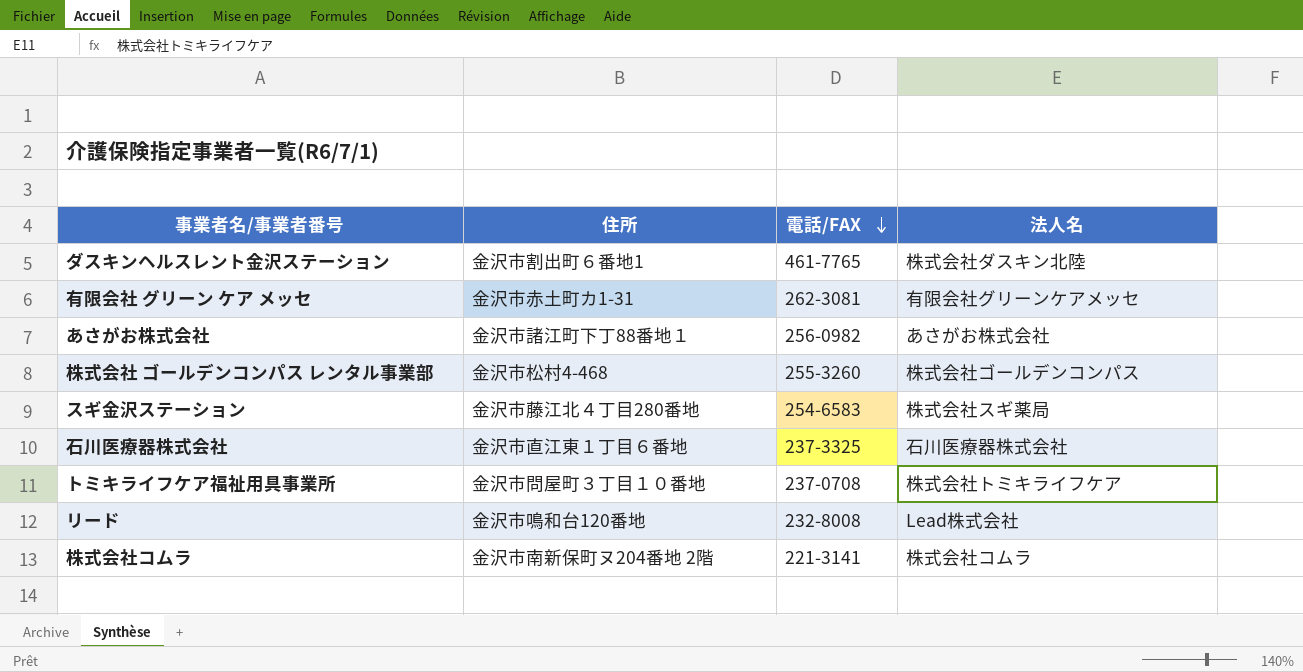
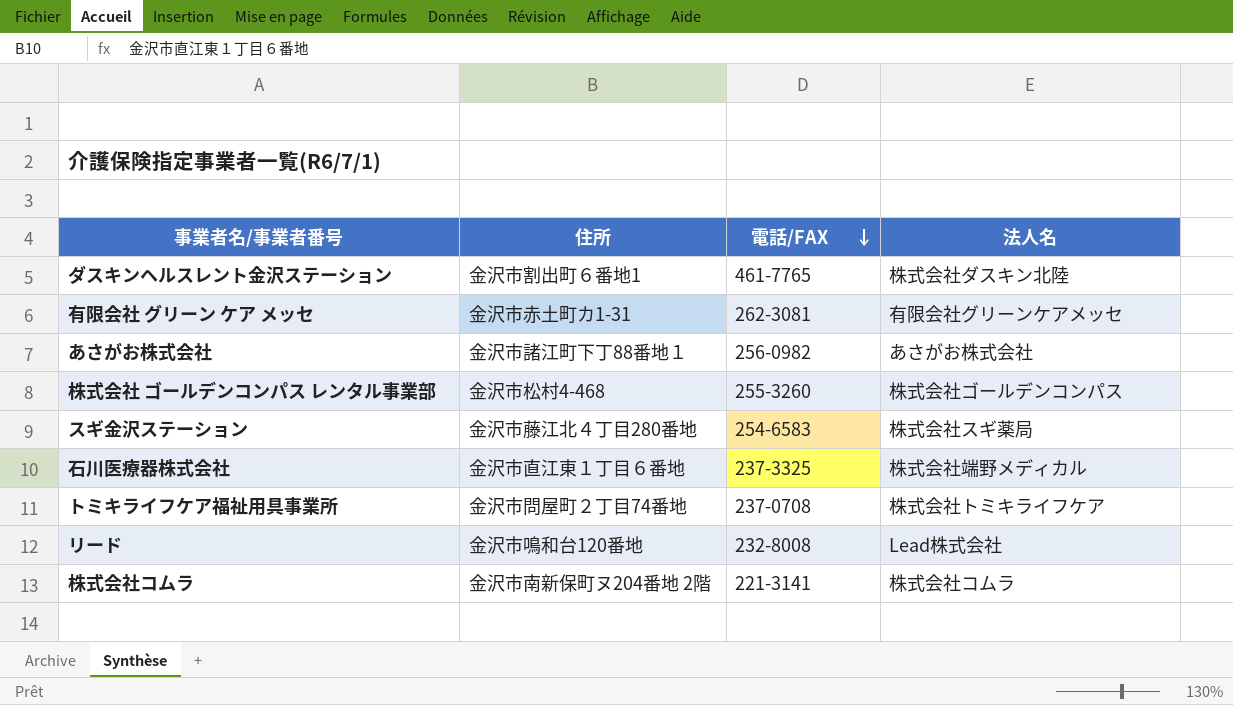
石川医療器株式会社 | 法人名: 石川医療器株式会社 -> 株式会社端野メディカル
トミキライフケア福祉用具事業所 | 住所: 金沢市問屋町３丁目１０番地 -> 金沢市問屋町２丁目74番地

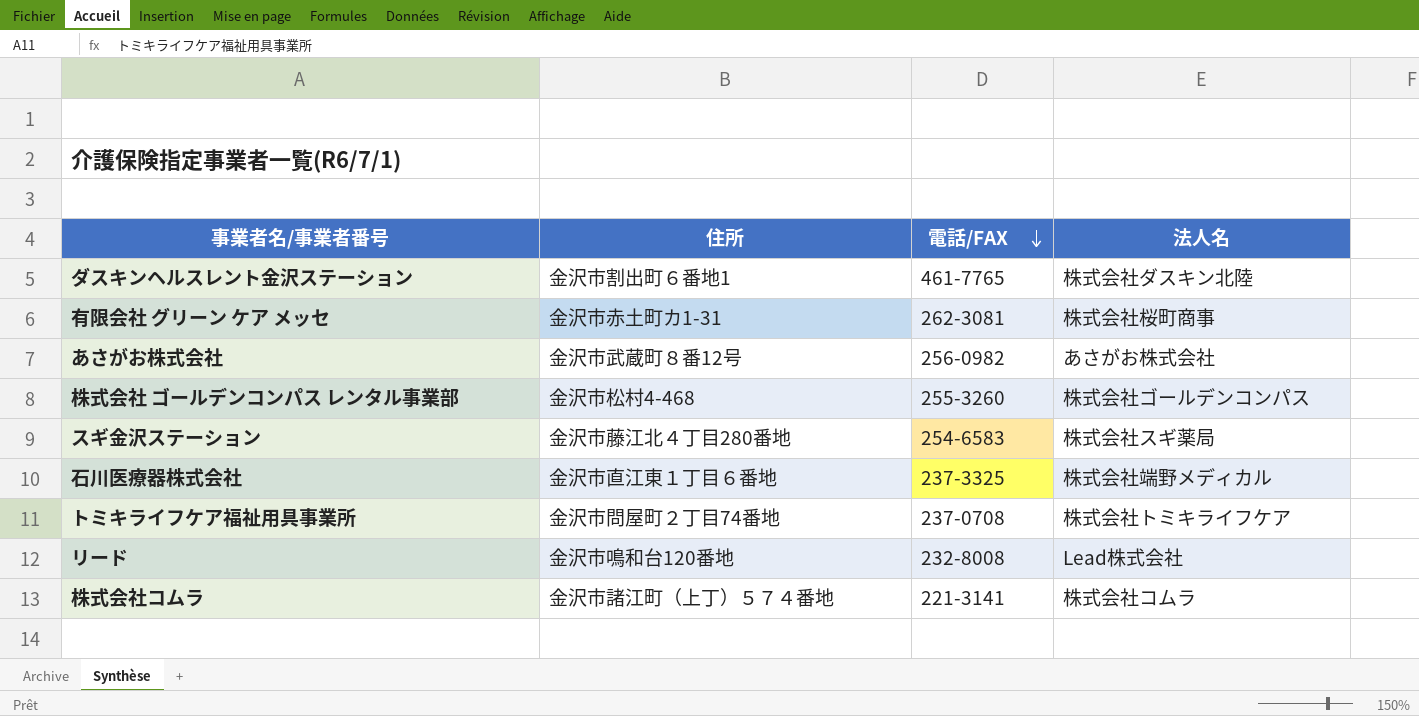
有限会社 グリーン ケア メッセ | 法人名: 有限会社グリーンケアメッセ -> 株式会社桜町商事
あさがお株式会社 | 住所: 金沢市諸江町下丁88番地１ -> 金沢市武蔵町８番12号
株式会社コムラ | 住所: 金沢市南新保町ヌ204番地 2階 -> 金沢市諸江町（上丁）５７４番地

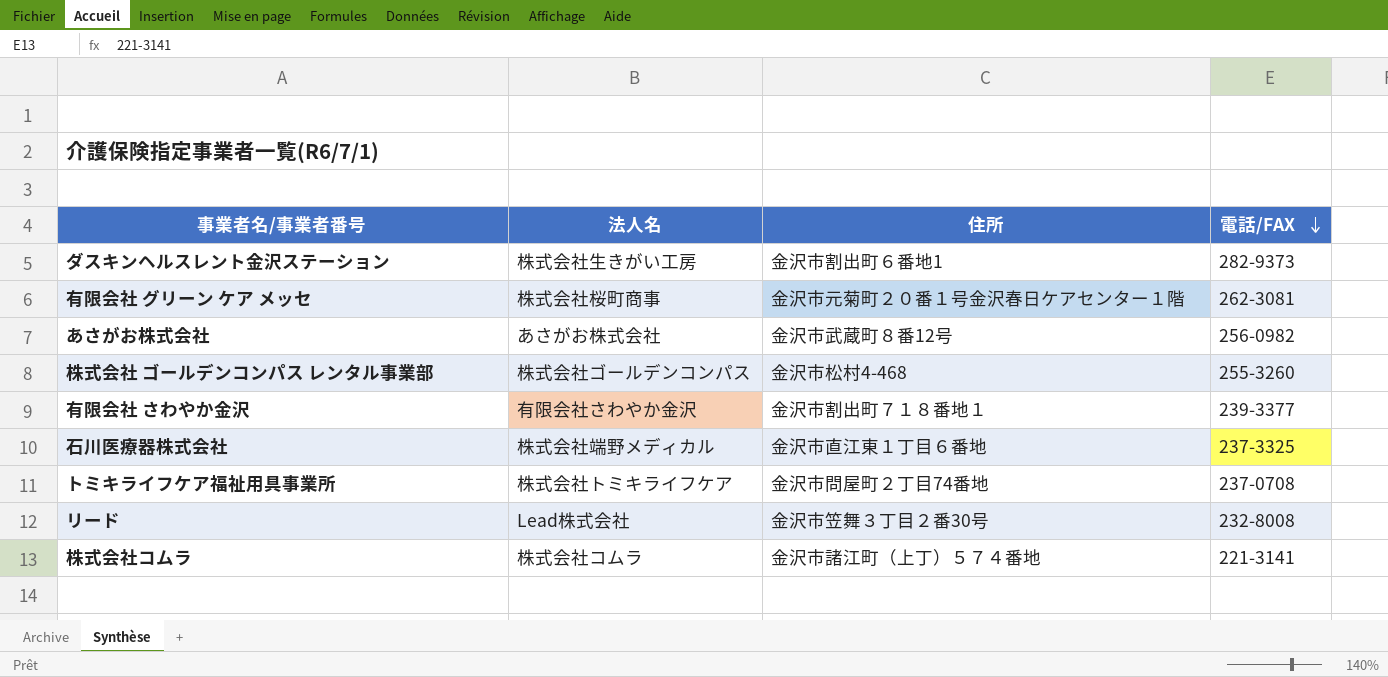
column 法人名 | position: 4 -> 2
row スギ金沢ステーション: 金沢市藤江北４丁目280番地 | 254-6583 | 株式会社スギ薬局 -> none
ダスキンヘルスレント金沢ステーション | 法人名: 株式会社ダスキン北陸 -> 株式会社生きがい工房
ダスキンヘルスレント金沢ステーション | 電話/FAX: 461-7765 -> 282-9373
有限会社 グリーン ケア メッセ | 住所: 金沢市赤土町カ1-31 -> 金沢市元菊町２０番１号金沢春日ケアセンター１階
row 有限会社 さわやか金沢: none -> 有限会社さわやか金沢 | 金沢市割出町７１８番地１ | 239-3377
リード | 住所: 金沢市鳴和台120番地 -> 金沢市笠舞３丁目２番30号

